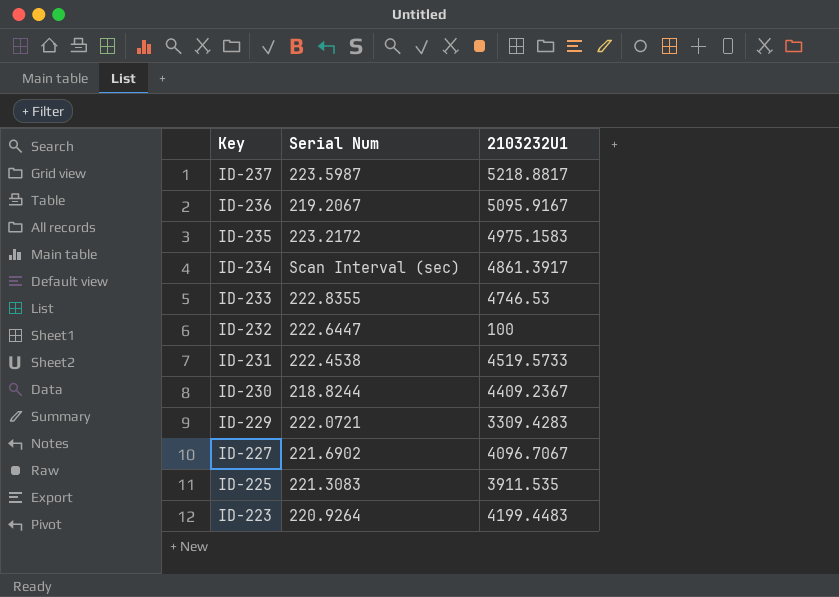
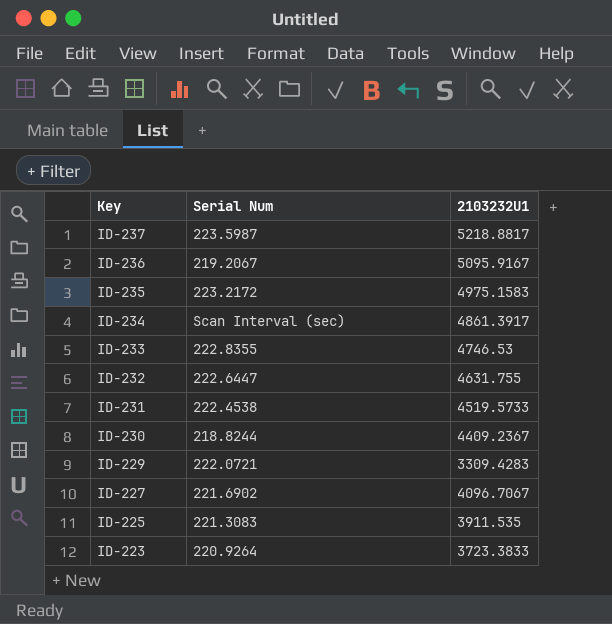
ID-232 | 2103232U1: 100 -> 4631.755
ID-223 | 2103232U1: 4199.4483 -> 3723.3833

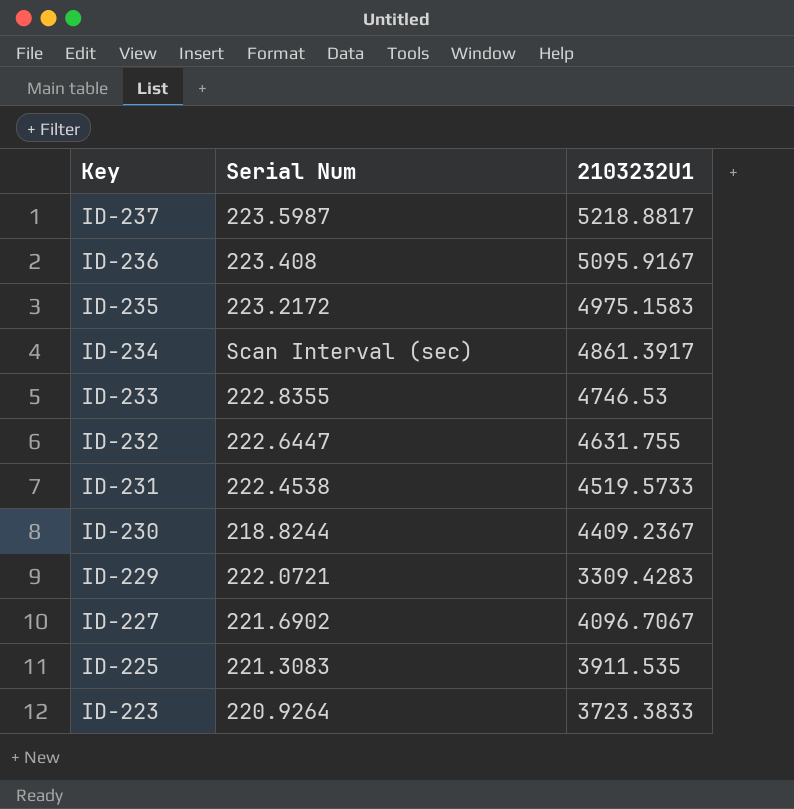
ID-236 | Serial Num: 219.2067 -> 223.408

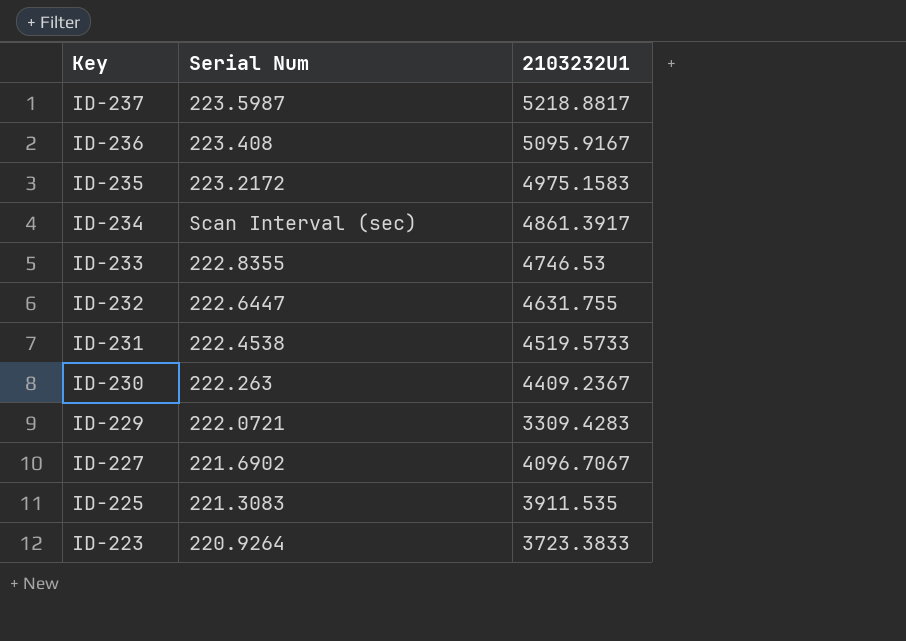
ID-230 | Serial Num: 218.8244 -> 222.263

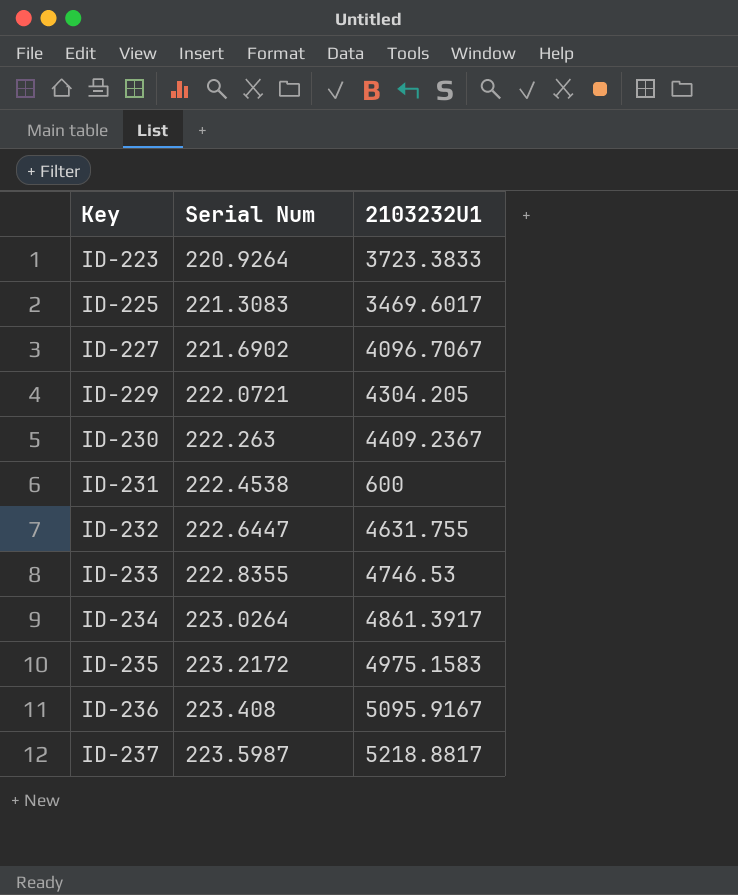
row order: Key descending -> Key ascending
ID-225 | 2103232U1: 3911.535 -> 3469.6017
ID-229 | 2103232U1: 3309.4283 -> 4304.205
ID-231 | 2103232U1: 4519.5733 -> 600
ID-234 | Serial Num: Scan Interval (sec) -> 223.0264

